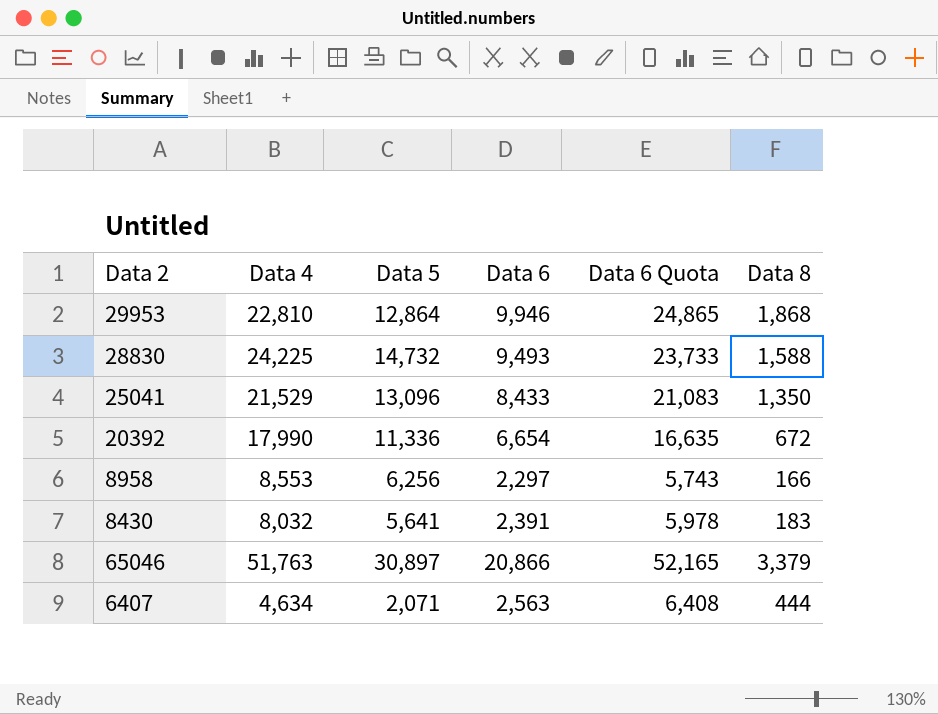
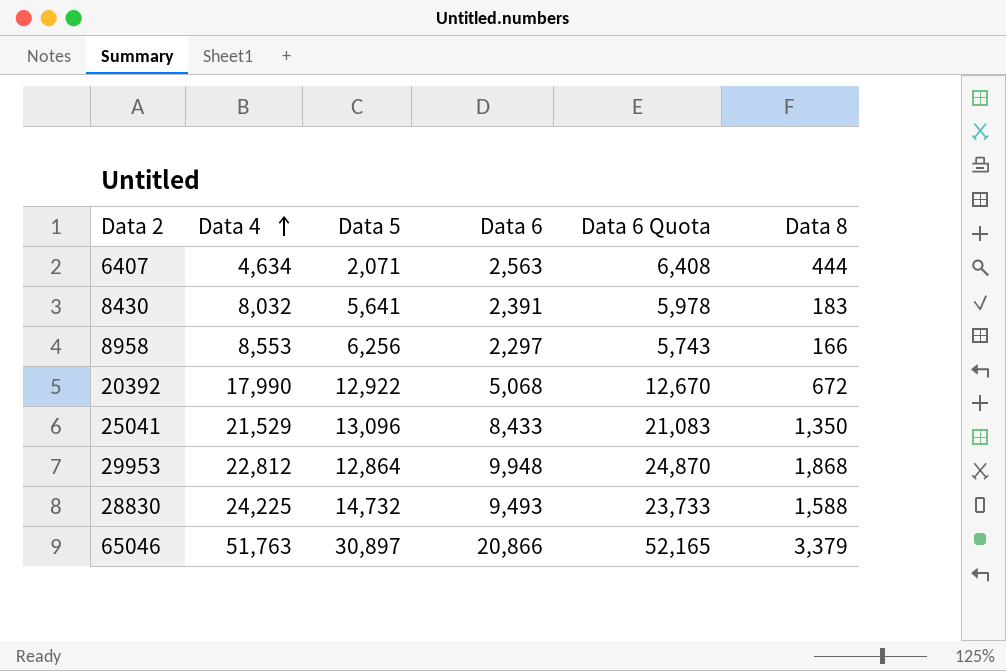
row order: none -> Data 4 ascending
20392 | Data 5: 11,336 -> 12,922
20392 | Data 6: 6,654 -> 5,068
20392 | Data 6 Quota: 16,635 -> 12,670
29953 | Data 4: 22,810 -> 22,812
29953 | Data 6: 9,946 -> 9,948
29953 | Data 6 Quota: 24,865 -> 24,870

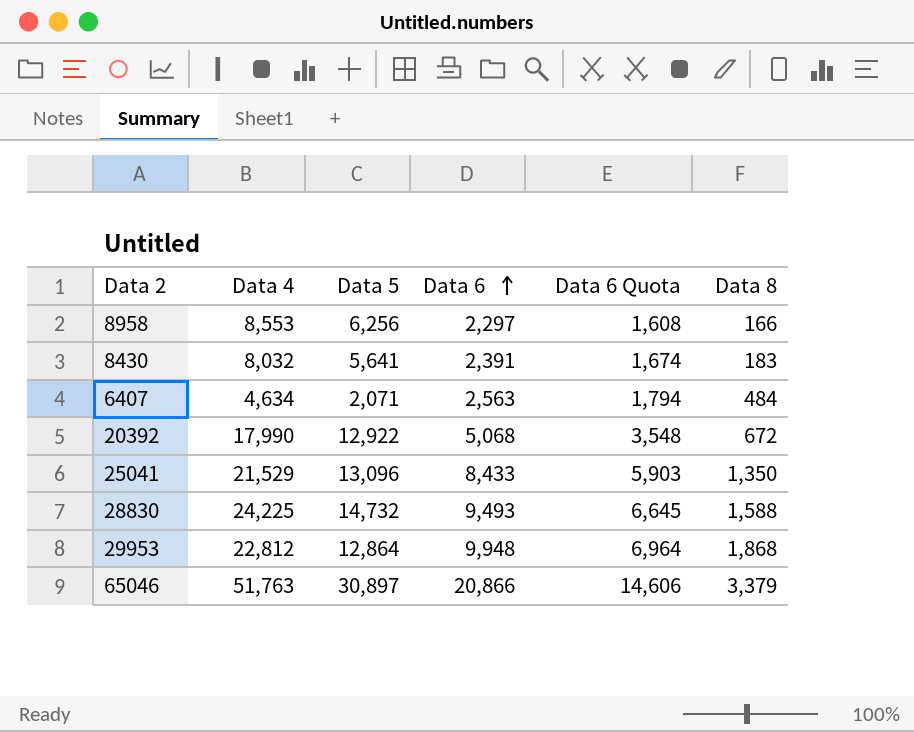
row order: Data 4 ascending -> Data 6 ascending
column Data 6 Quota | formula: [Data 6] * 2.5 -> [Data 6] * 0.7
6407 | Data 8: 444 -> 484

